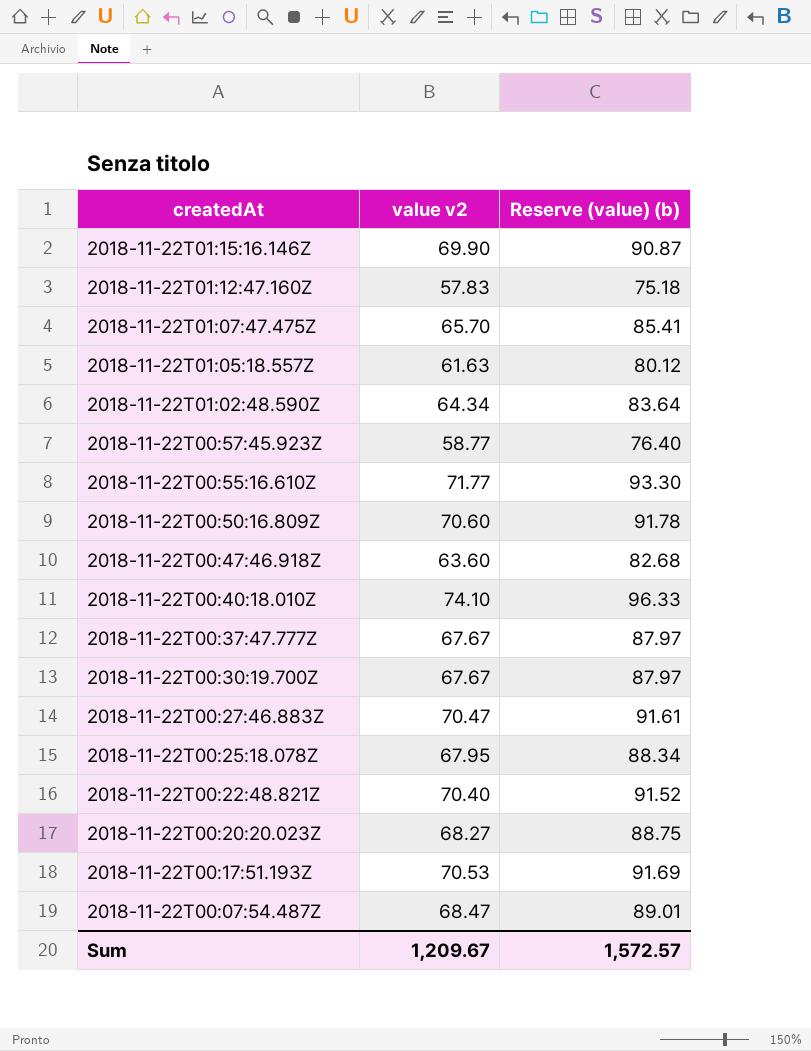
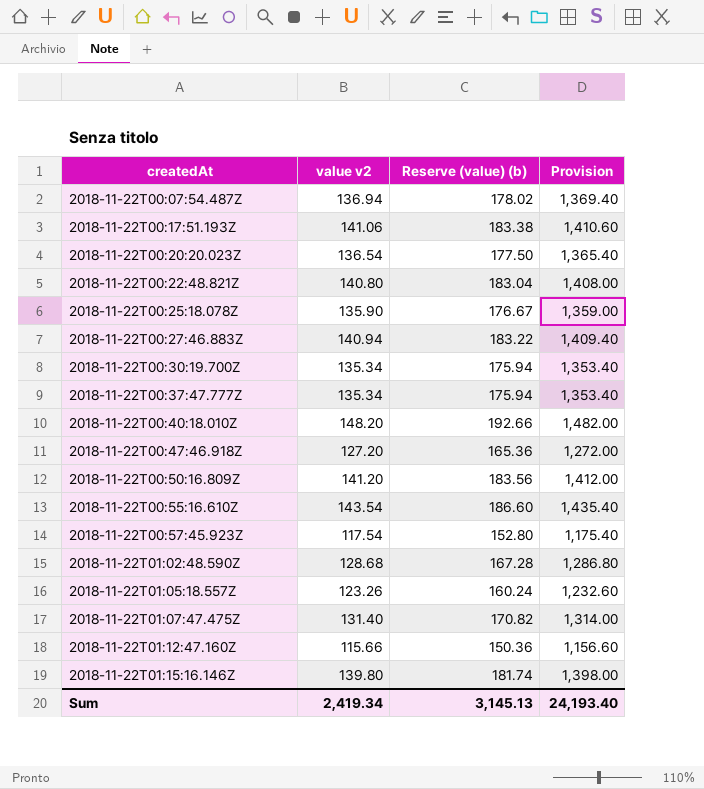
row order: createdAt descending -> createdAt ascending
column Provision | formula: none -> [value v2] * 10
2018-11-22T00:07:54.487Z | value v2: 68.47 -> 136.94
2018-11-22T00:07:54.487Z | Reserve (value) (b): 89.01 -> 178.02
2018-11-22T00:17:51.193Z | value v2: 70.53 -> 141.06
2018-11-22T00:17:51.193Z | Reserve (value) (b): 91.69 -> 183.38
2018-11-22T00:20:20.023Z | value v2: 68.27 -> 136.54
2018-11-22T00:20:20.023Z | Reserve (value) (b): 88.75 -> 177.50
2018-11-22T00:22:48.821Z | value v2: 70.40 -> 140.80
2018-11-22T00:22:48.821Z | Reserve (value) (b): 91.52 -> 183.04
2018-11-22T00:25:18.078Z | value v2: 67.95 -> 135.90
2018-11-22T00:25:18.078Z | Reserve (value) (b): 88.34 -> 176.67
2018-11-22T00:27:46.883Z | value v2: 70.47 -> 140.94
2018-11-22T00:27:46.883Z | Reserve (value) (b): 91.61 -> 183.22
2018-11-22T00:30:19.700Z | value v2: 67.67 -> 135.34
2018-11-22T00:30:19.700Z | Reserve (value) (b): 87.97 -> 175.94
2018-11-22T00:37:47.777Z | value v2: 67.67 -> 135.34
2018-11-22T00:37:47.777Z | Reserve (value) (b): 87.97 -> 175.94
2018-11-22T00:40:18.010Z | value v2: 74.10 -> 148.20
2018-11-22T00:40:18.010Z | Reserve (value) (b): 96.33 -> 192.66
2018-11-22T00:47:46.918Z | value v2: 63.60 -> 127.20
2018-11-22T00:47:46.918Z | Reserve (value) (b): 82.68 -> 165.36
2018-11-22T00:50:16.809Z | value v2: 70.60 -> 141.20
2018-11-22T00:50:16.809Z | Reserve (value) (b): 91.78 -> 183.56
2018-11-22T00:55:16.610Z | value v2: 71.77 -> 143.54
2018-11-22T00:55:16.610Z | Reserve (value) (b): 93.30 -> 186.60
2018-11-22T00:57:45.923Z | value v2: 58.77 -> 117.54
2018-11-22T00:57:45.923Z | Reserve (value) (b): 76.40 -> 152.80
2018-11-22T01:02:48.590Z | value v2: 64.34 -> 128.68
2018-11-22T01:02:48.590Z | Reserve (value) (b): 83.64 -> 167.28
2018-11-22T01:05:18.557Z | value v2: 61.63 -> 123.26
2018-11-22T01:05:18.557Z | Reserve (value) (b): 80.12 -> 160.24
2018-11-22T01:07:47.475Z | value v2: 65.70 -> 131.40
2018-11-22T01:07:47.475Z | Reserve (value) (b): 85.41 -> 170.82
2018-11-22T01:12:47.160Z | value v2: 57.83 -> 115.66
2018-11-22T01:12:47.160Z | Reserve (value) (b): 75.18 -> 150.36
2018-11-22T01:15:16.146Z | value v2: 69.90 -> 139.80
2018-11-22T01:15:16.146Z | Reserve (value) (b): 90.87 -> 181.74
Sum | value v2: 1,209.67 -> 2,419.34
Sum | Reserve (value) (b): 1,572.57 -> 3,145.13

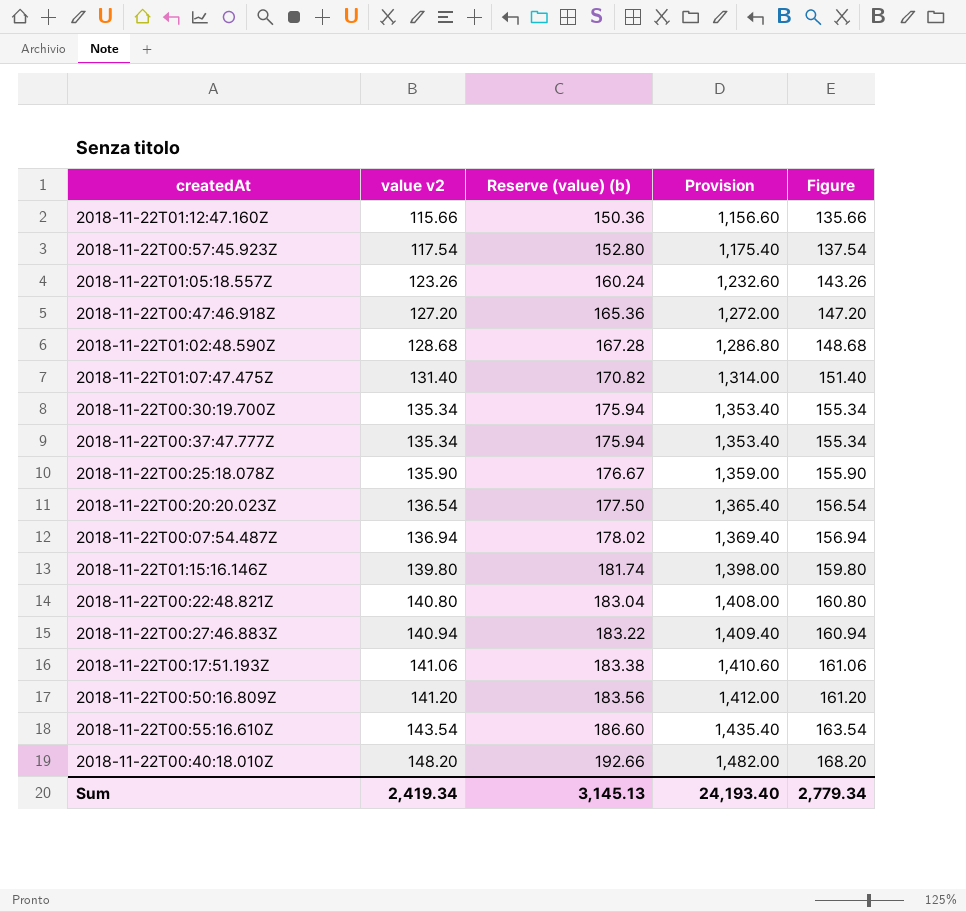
row order: createdAt ascending -> value v2 ascending
column Figure | formula: none -> [value v2] + 20

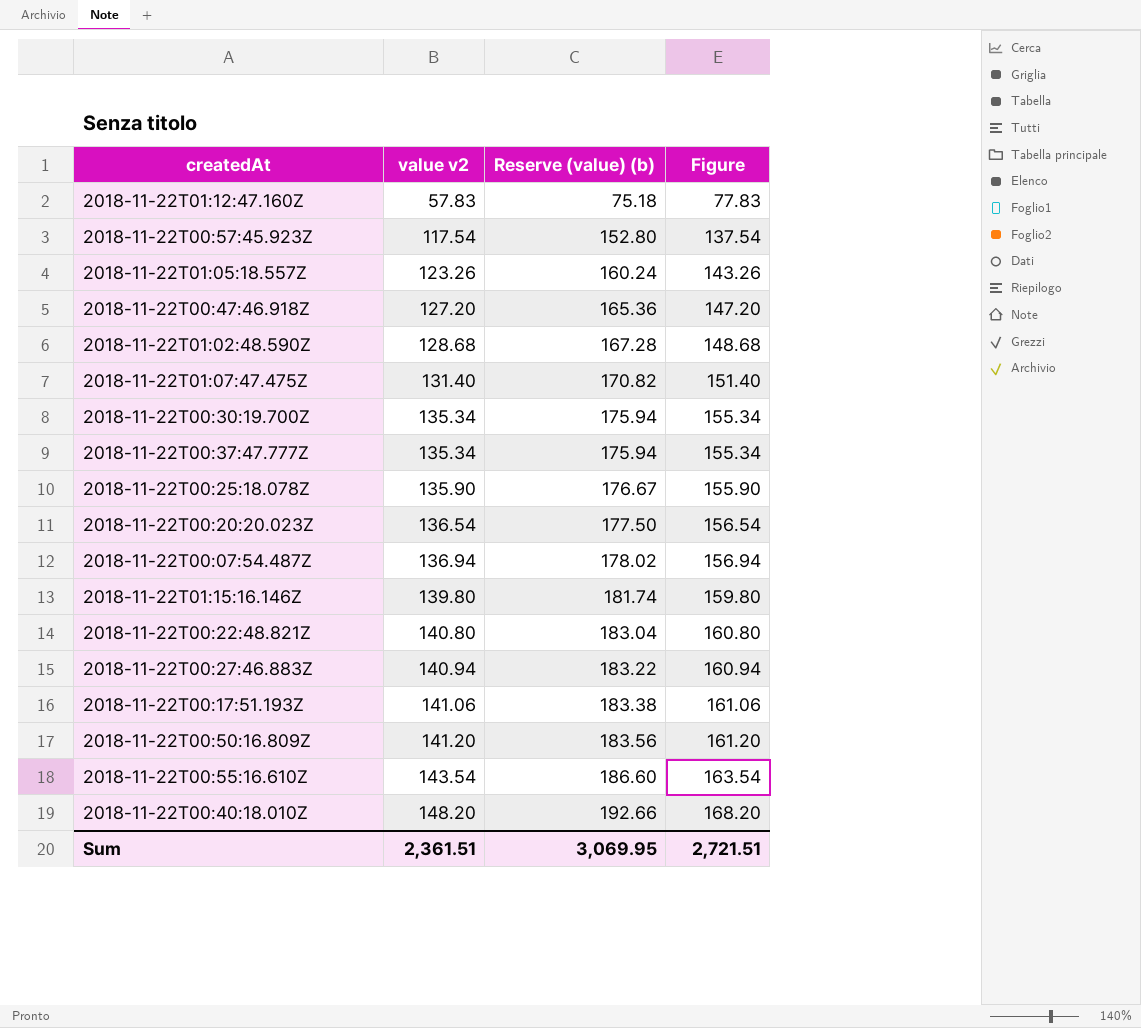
column Provision | formula: [value v2] * 10 -> none
2018-11-22T01:12:47.160Z | value v2: 115.66 -> 57.83
2018-11-22T01:12:47.160Z | Reserve (value) (b): 150.36 -> 75.18
2018-11-22T01:12:47.160Z | Figure: 135.66 -> 77.83
Sum | value v2: 2,419.34 -> 2,361.51
Sum | Reserve (value) (b): 3,145.13 -> 3,069.95
Sum | Figure: 2,779.34 -> 2,721.51

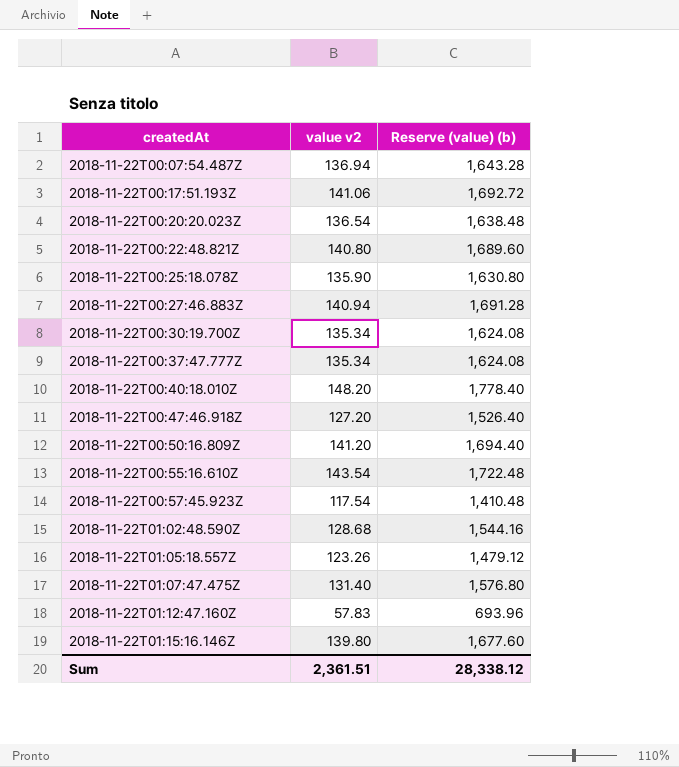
row order: value v2 ascending -> createdAt ascending
column Figure | formula: [value v2] + 20 -> none
column Reserve (value) (b) | formula: [value v2] * 1.3 -> [value v2] * 12
Sum | Reserve (value) (b): 3,069.95 -> 28,338.12

